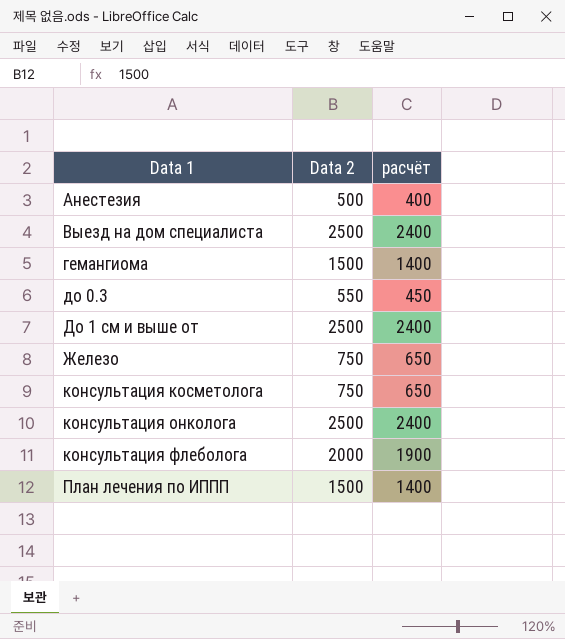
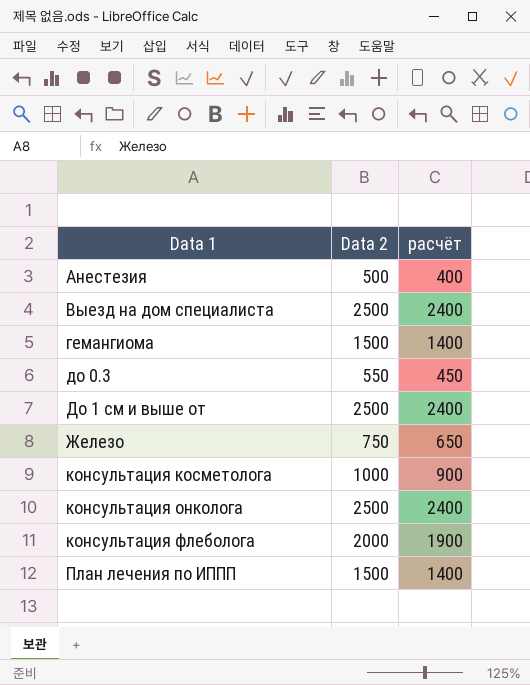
консультация косметолога | Data 2: 750 -> 1000
консультация косметолога | расчёт: 650 -> 900

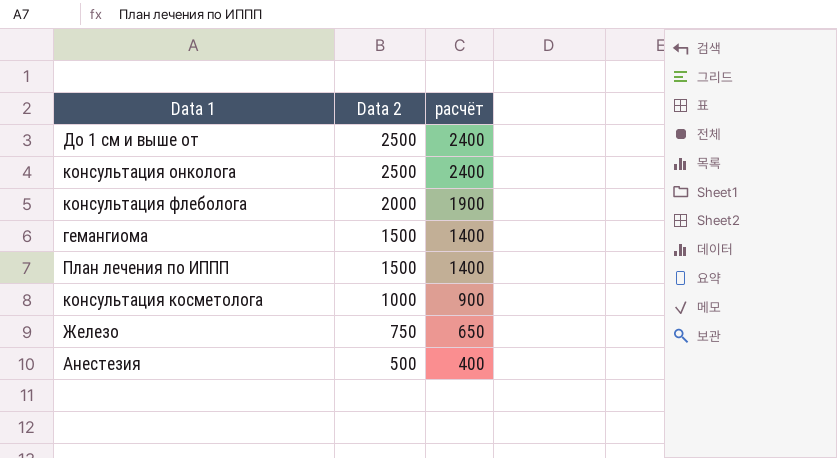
row order: Data 1 ascending -> Data 2 descending
row Выезд на дом специалиста: 2500 | 2400 -> none
row до 0.3: 550 | 450 -> none

